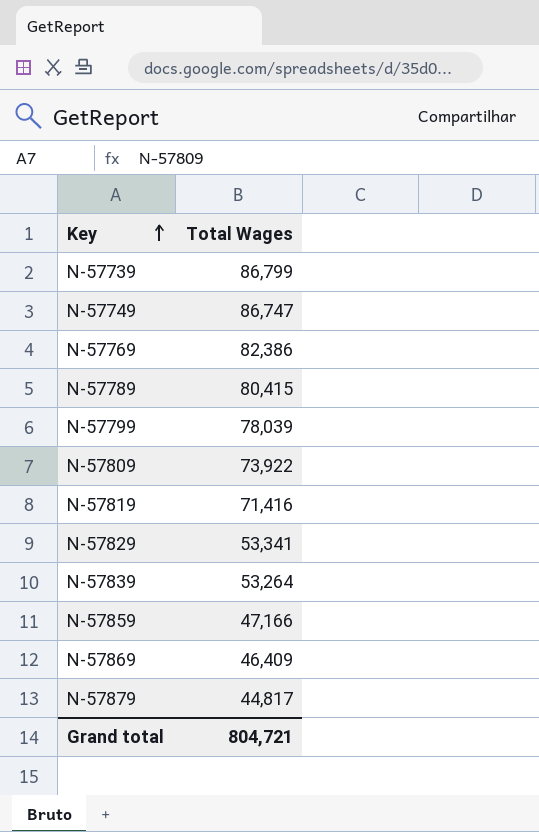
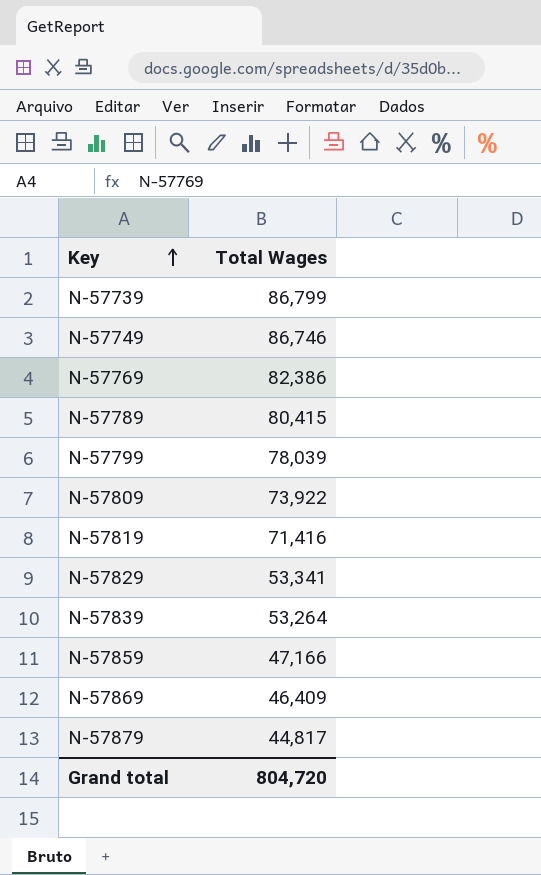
N-57749 | Total Wages: 86,747 -> 86,746
Grand total | Total Wages: 804,721 -> 804,720

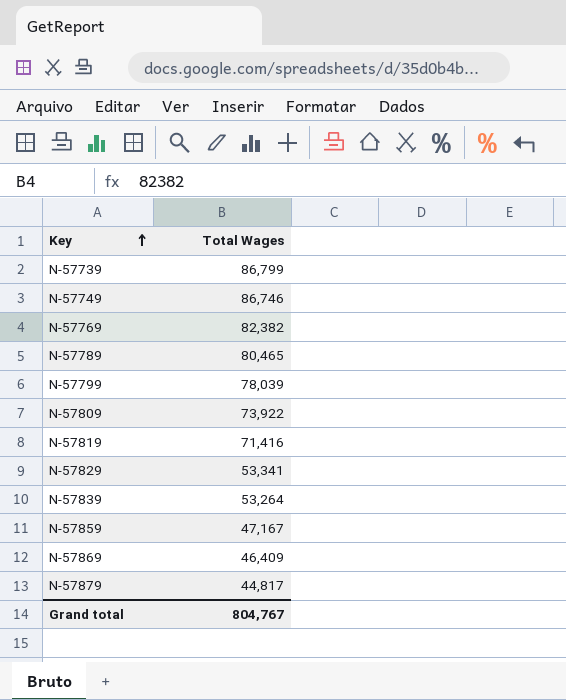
N-57769 | Total Wages: 82,386 -> 82,382
N-57789 | Total Wages: 80,415 -> 80,465
N-57859 | Total Wages: 47,166 -> 47,167
Grand total | Total Wages: 804,720 -> 804,767

